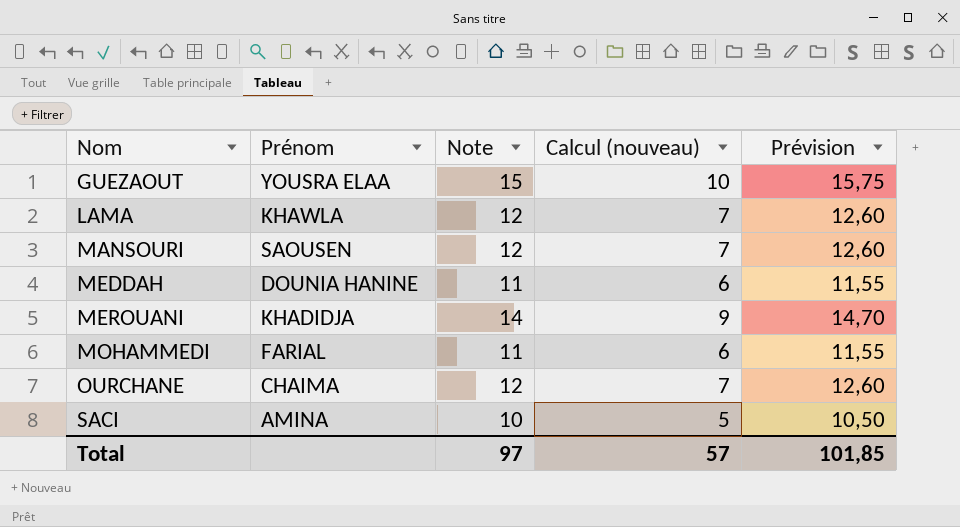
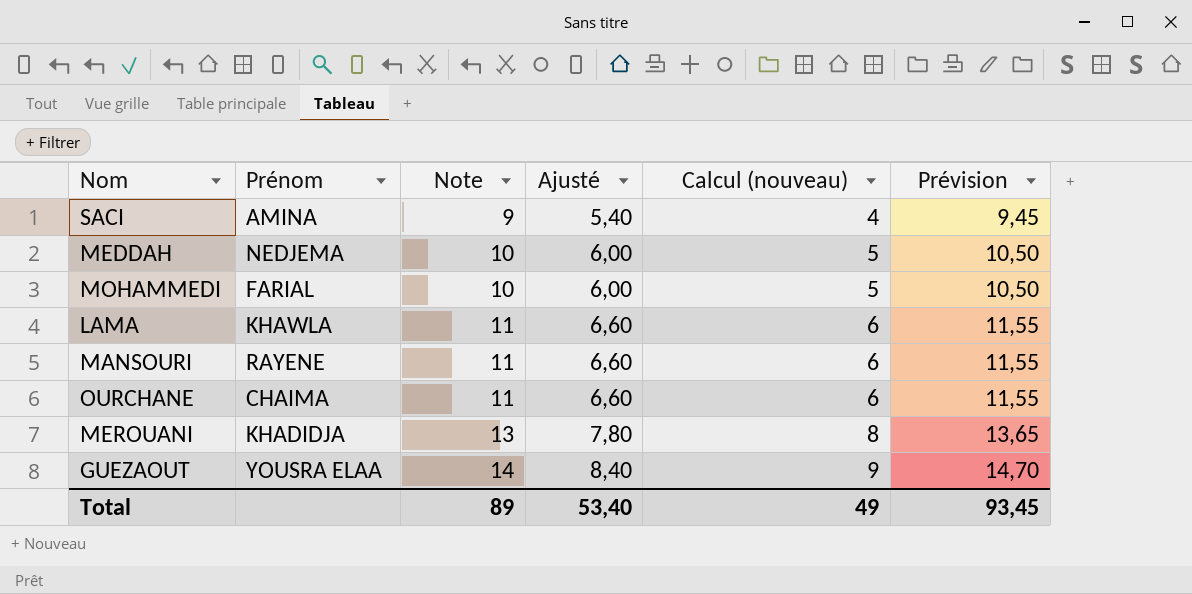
row order: Nom ascending -> Note ascending
column Ajusté | formula: none -> [Note] * 0,6
SACI | Note: 10 -> 9
SACI | Calcul (nouveau): 5 -> 4
SACI | Prévision: 10,50 -> 9,45
MEDDAH | Prénom: DOUNIA HANINE -> NEDJEMA
MEDDAH | Note: 11 -> 10
MEDDAH | Calcul (nouveau): 6 -> 5
MEDDAH | Prévision: 11,55 -> 10,50
MOHAMMEDI | Note: 11 -> 10
MOHAMMEDI | Calcul (nouveau): 6 -> 5
MOHAMMEDI | Prévision: 11,55 -> 10,50
LAMA | Note: 12 -> 11
LAMA | Calcul (nouveau): 7 -> 6
LAMA | Prévision: 12,60 -> 11,55
MANSOURI | Prénom: SAOUSEN -> RAYENE
MANSOURI | Note: 12 -> 11
MANSOURI | Calcul (nouveau): 7 -> 6
MANSOURI | Prévision: 12,60 -> 11,55
OURCHANE | Note: 12 -> 11
OURCHANE | Calcul (nouveau): 7 -> 6
OURCHANE | Prévision: 12,60 -> 11,55
MEROUANI | Note: 14 -> 13
MEROUANI | Calcul (nouveau): 9 -> 8
MEROUANI | Prévision: 14,70 -> 13,65
GUEZAOUT | Note: 15 -> 14
GUEZAOUT | Calcul (nouveau): 10 -> 9
GUEZAOUT | Prévision: 15,75 -> 14,70
Total | Note: 97 -> 89
Total | Calcul (nouveau): 57 -> 49
Total | Prévision: 101,85 -> 93,45

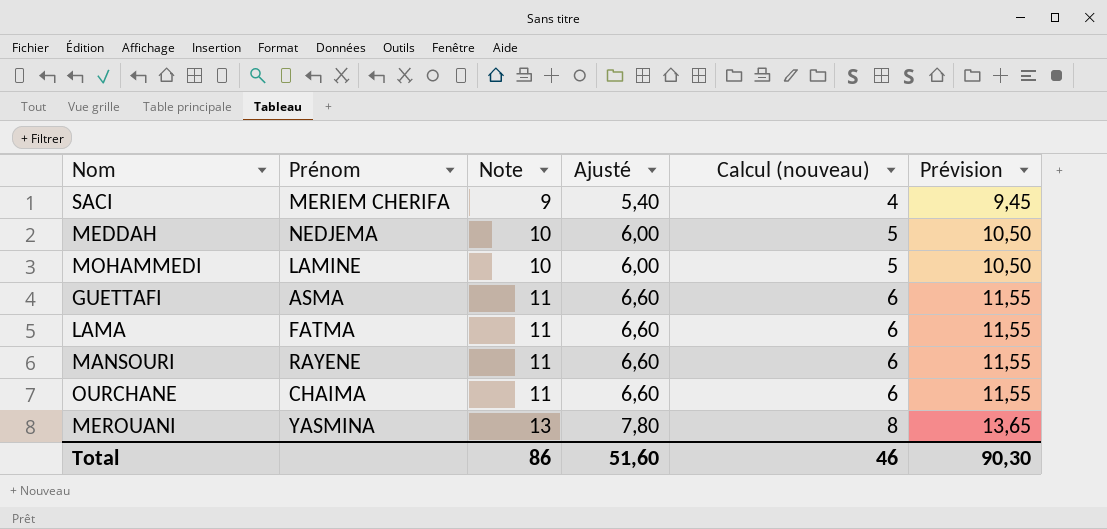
row GUEZAOUT: YOUSRA ELAA | 14 | 8,40 | 9 | 14,70 -> none
SACI | Prénom: AMINA -> MERIEM CHERIFA
MOHAMMEDI | Prénom: FARIAL -> LAMINE
row GUETTAFI: none -> ASMA | 11 | 6,60 | 6 | 11,55
LAMA | Prénom: KHAWLA -> FATMA
MEROUANI | Prénom: KHADIDJA -> YASMINA
Total | Note: 89 -> 86
Total | Ajusté: 53,40 -> 51,60
Total | Calcul (nouveau): 49 -> 46
Total | Prévision: 93,45 -> 90,30

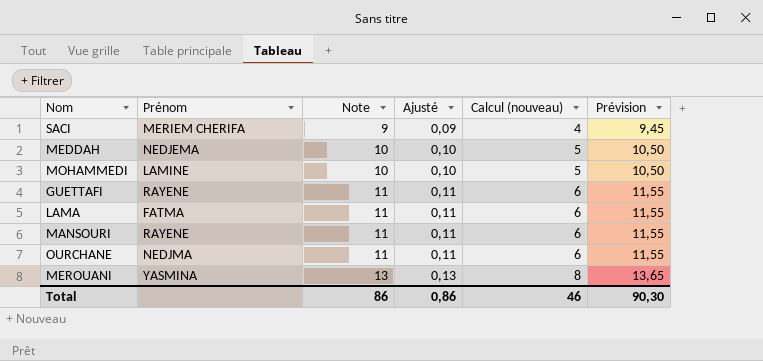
column Ajusté | formula: [Note] * 0,6 -> [Note] * 0,01
GUETTAFI | Prénom: ASMA -> RAYENE
OURCHANE | Prénom: CHAIMA -> NEDJMA
Total | Ajusté: 51,60 -> 0,86

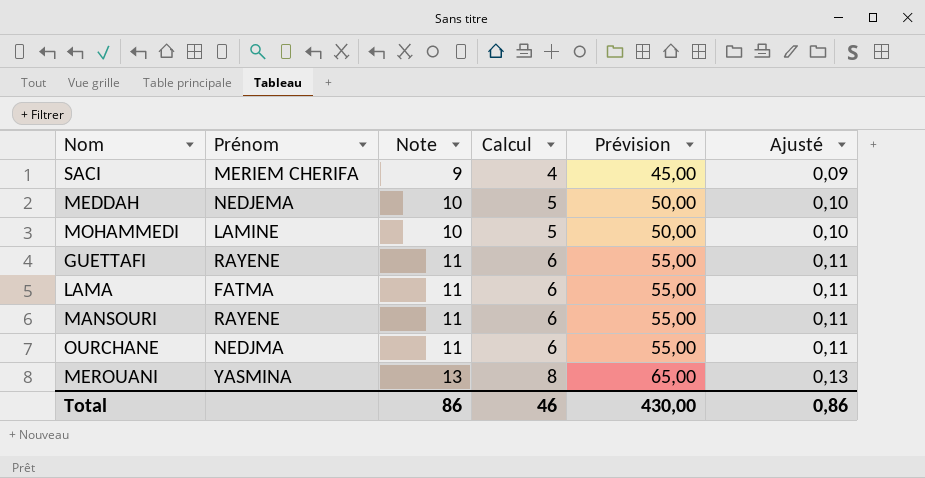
column name: Calcul (nouveau) -> Calcul
column Prévision | formula: [Note] * 1,05 -> [Note] * 5
column Ajusté | position: 4 -> 6
Total | Prévision: 90,30 -> 430,00

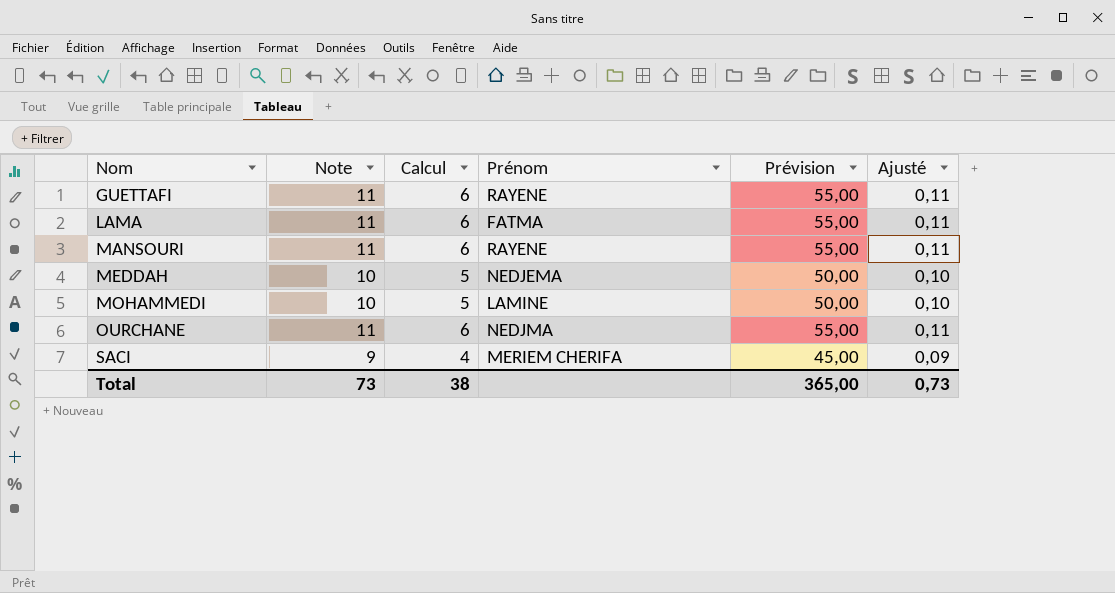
row order: Note ascending -> Nom ascending
column Prénom | position: 2 -> 4
row MEROUANI: YASMINA | 13 | 8 | 65,00 | 0,13 -> none
Total | Note: 86 -> 73
Total | Calcul: 46 -> 38
Total | Prévision: 430,00 -> 365,00
Total | Ajusté: 0,86 -> 0,73

